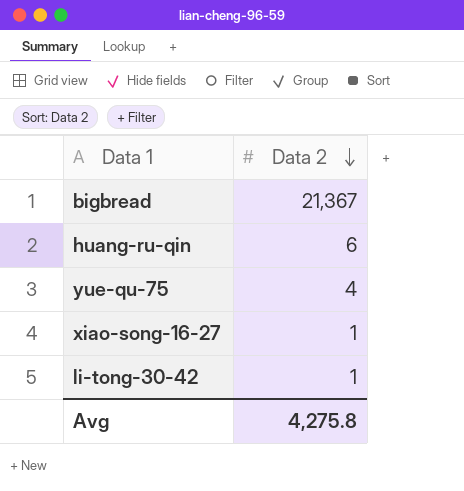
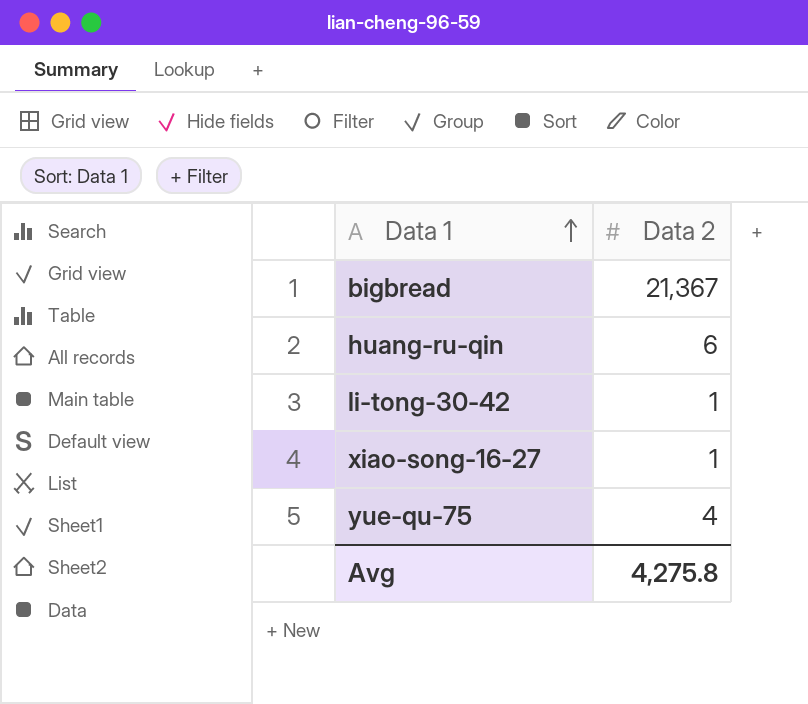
row order: Data 2 descending -> Data 1 ascending

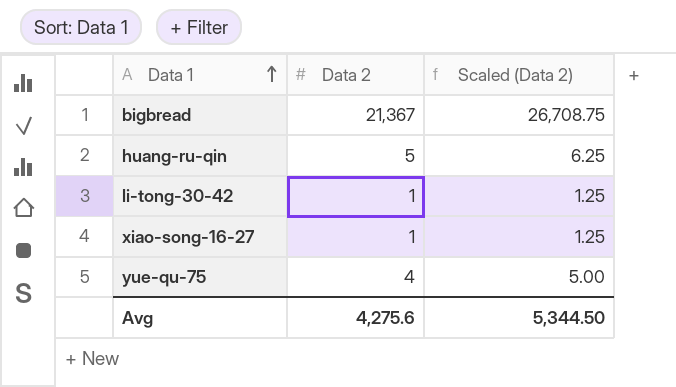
column Scaled (Data 2) | formula: none -> [Data 2] * 1.25
huang-ru-qin | Data 2: 6 -> 5
Avg | Data 2: 4,275.8 -> 4,275.6

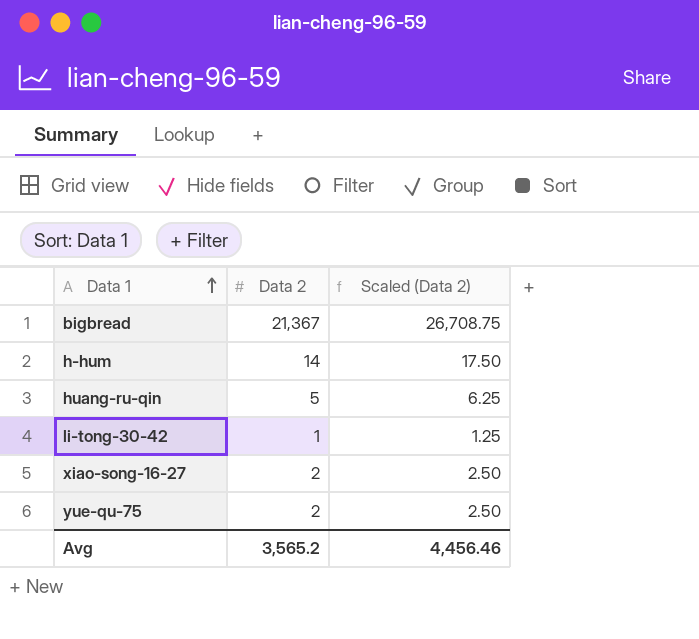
row h-hum: none -> 14 | 17.50
xiao-song-16-27 | Data 2: 1 -> 2
xiao-song-16-27 | Scaled (Data 2): 1.25 -> 2.50
yue-qu-75 | Data 2: 4 -> 2
yue-qu-75 | Scaled (Data 2): 5.00 -> 2.50
Avg | Data 2: 4,275.6 -> 3,565.2
Avg | Scaled (Data 2): 5,344.50 -> 4,456.46

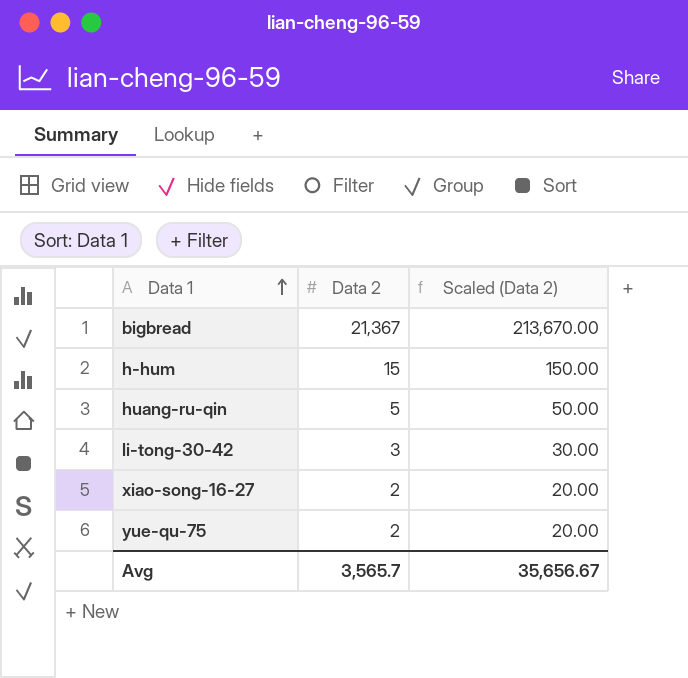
column Scaled (Data 2) | formula: [Data 2] * 1.25 -> [Data 2] * 10
h-hum | Data 2: 14 -> 15
li-tong-30-42 | Data 2: 1 -> 3
Avg | Data 2: 3,565.2 -> 3,565.7
Avg | Scaled (Data 2): 4,456.46 -> 35,656.67

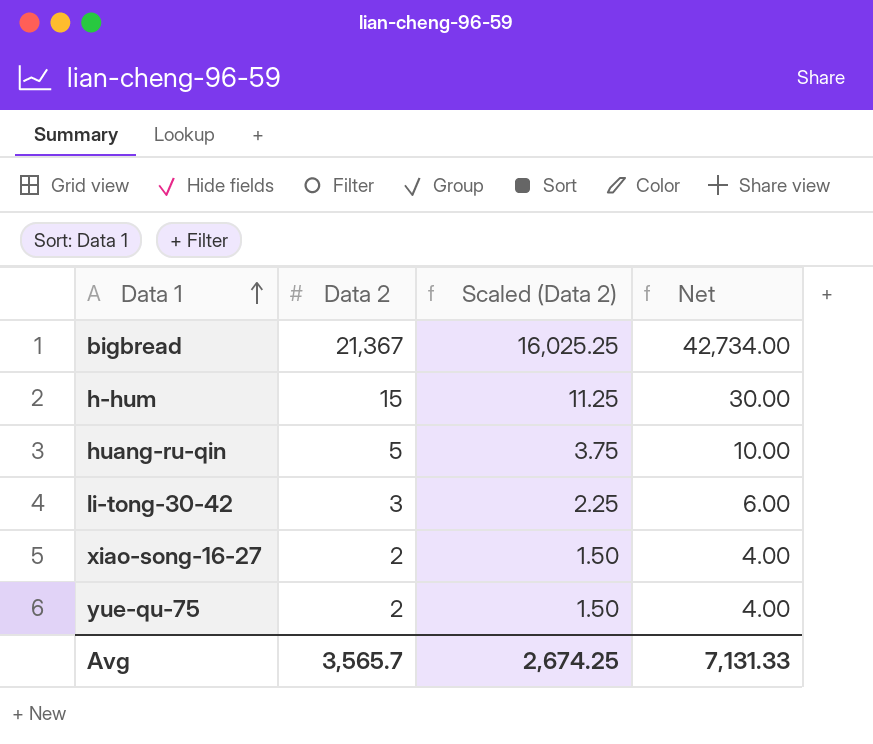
column Scaled (Data 2) | formula: [Data 2] * 10 -> [Data 2] * 0.75
column Net | formula: none -> [Data 2] * 2
Avg | Scaled (Data 2): 35,656.67 -> 2,674.25

